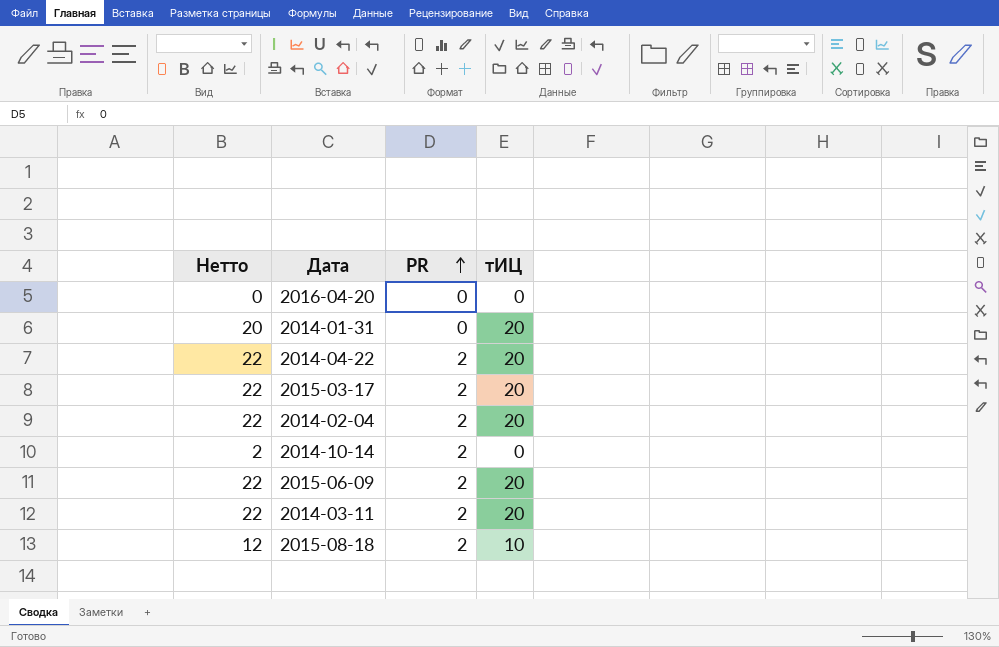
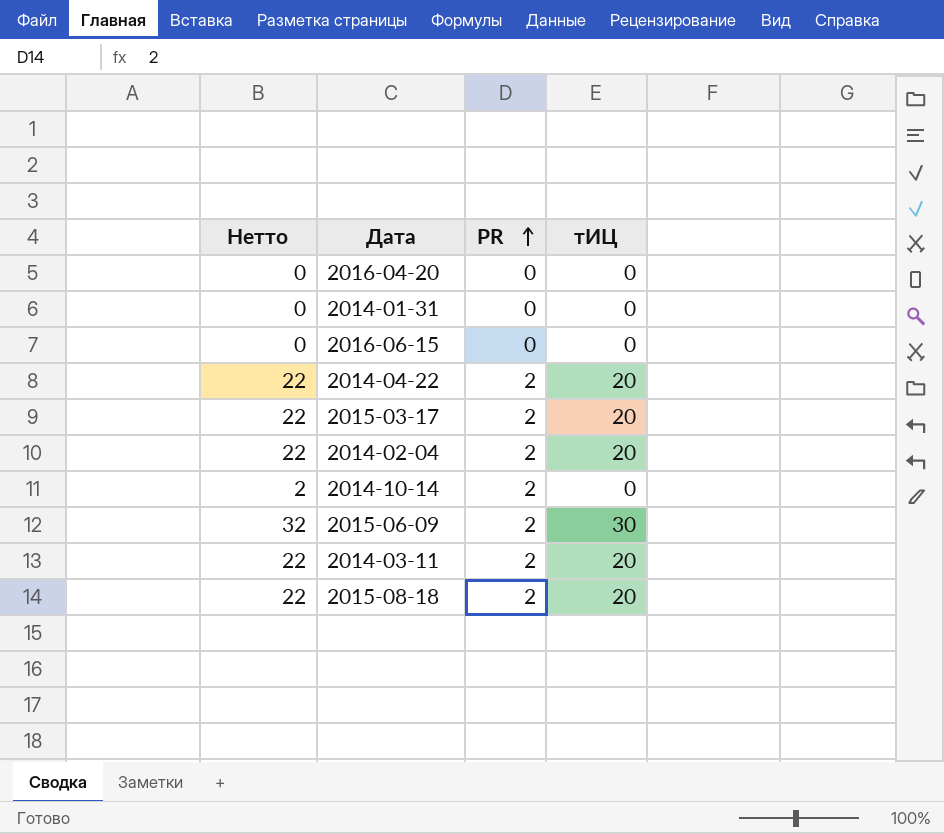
2014-01-31 | Нетто: 20 -> 0
2014-01-31 | тИЦ: 20 -> 0
row 2016-06-15: none -> 0 | 0 | 0
2015-06-09 | Нетто: 22 -> 32
2015-06-09 | тИЦ: 20 -> 30
2015-08-18 | Нетто: 12 -> 22
2015-08-18 | тИЦ: 10 -> 20

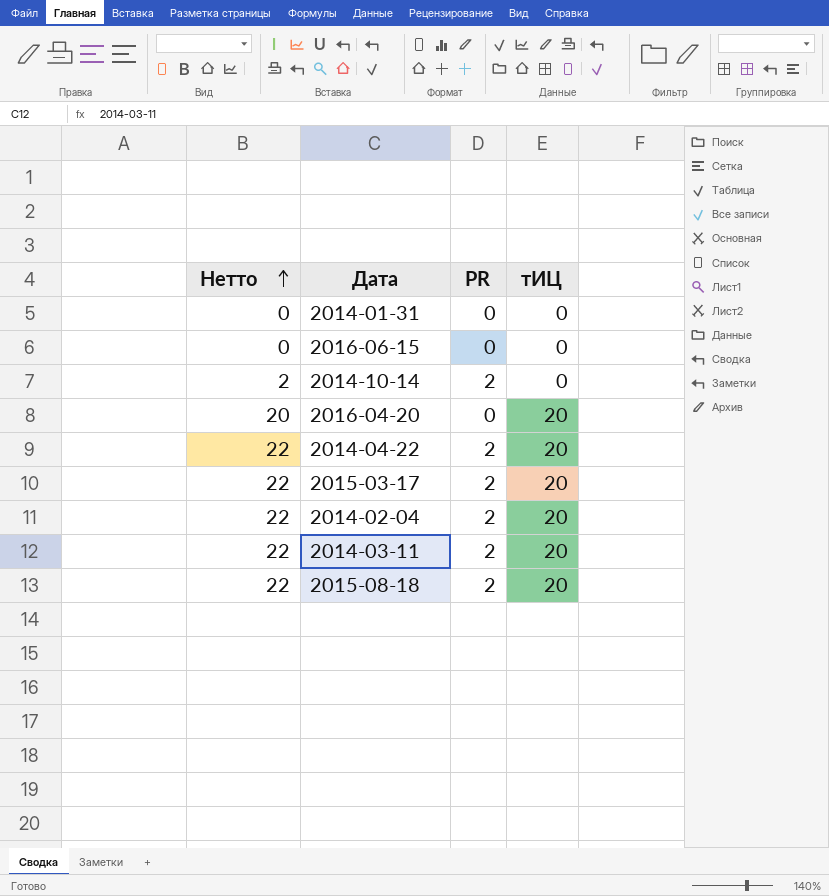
row order: PR ascending -> Нетто ascending
row 2015-06-09: 32 | 2 | 30 -> none
2016-04-20 | Нетто: 0 -> 20
2016-04-20 | тИЦ: 0 -> 20

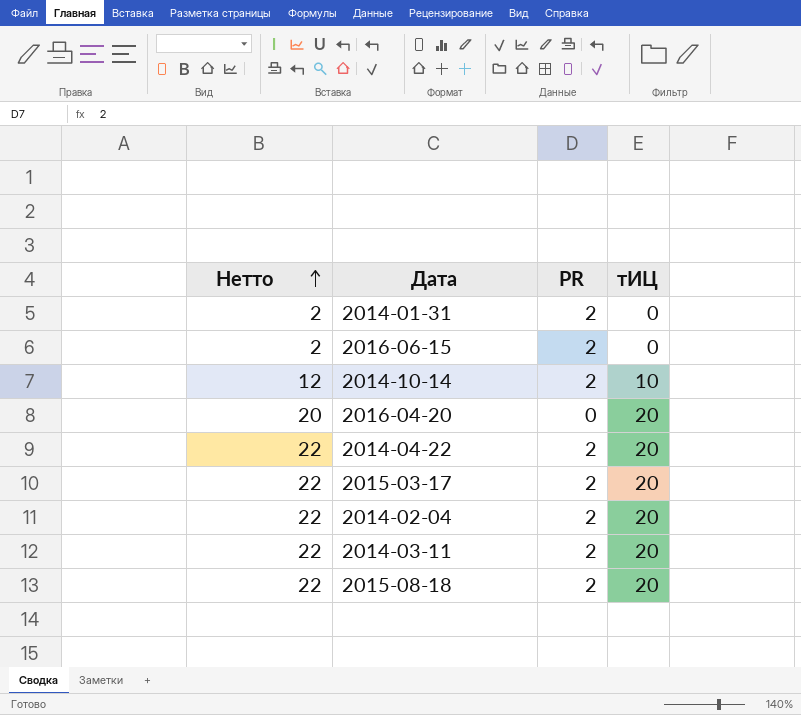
2014-01-31 | Нетто: 0 -> 2
2014-01-31 | PR: 0 -> 2
2016-06-15 | Нетто: 0 -> 2
2016-06-15 | PR: 0 -> 2
2014-10-14 | Нетто: 2 -> 12
2014-10-14 | тИЦ: 0 -> 10

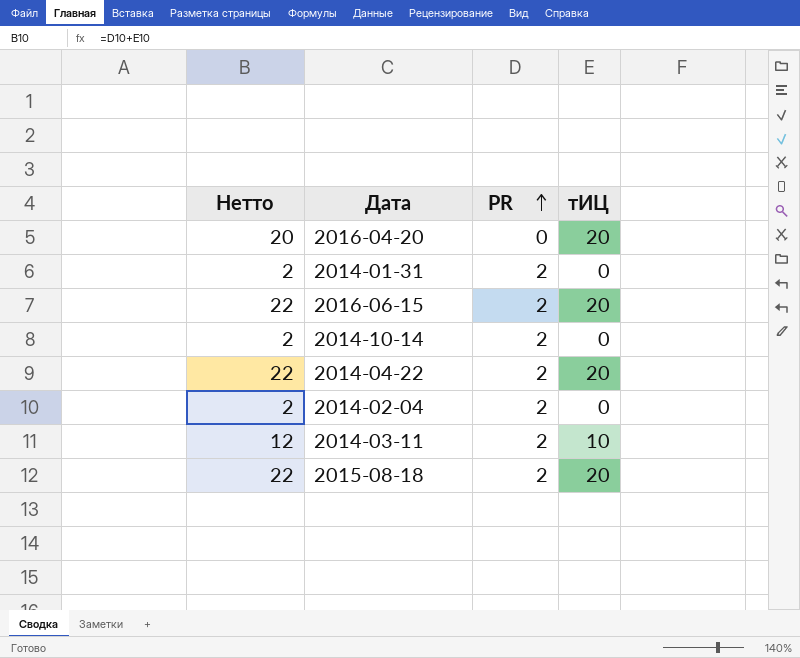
row order: Нетто ascending -> PR ascending
row 2015-03-17: 22 | 2 | 20 -> none
2016-06-15 | Нетто: 2 -> 22
2016-06-15 | тИЦ: 0 -> 20
2014-10-14 | Нетто: 12 -> 2
2014-10-14 | тИЦ: 10 -> 0
2014-02-04 | Нетто: 22 -> 2
2014-02-04 | тИЦ: 20 -> 0
2014-03-11 | Нетто: 22 -> 12
2014-03-11 | тИЦ: 20 -> 10

